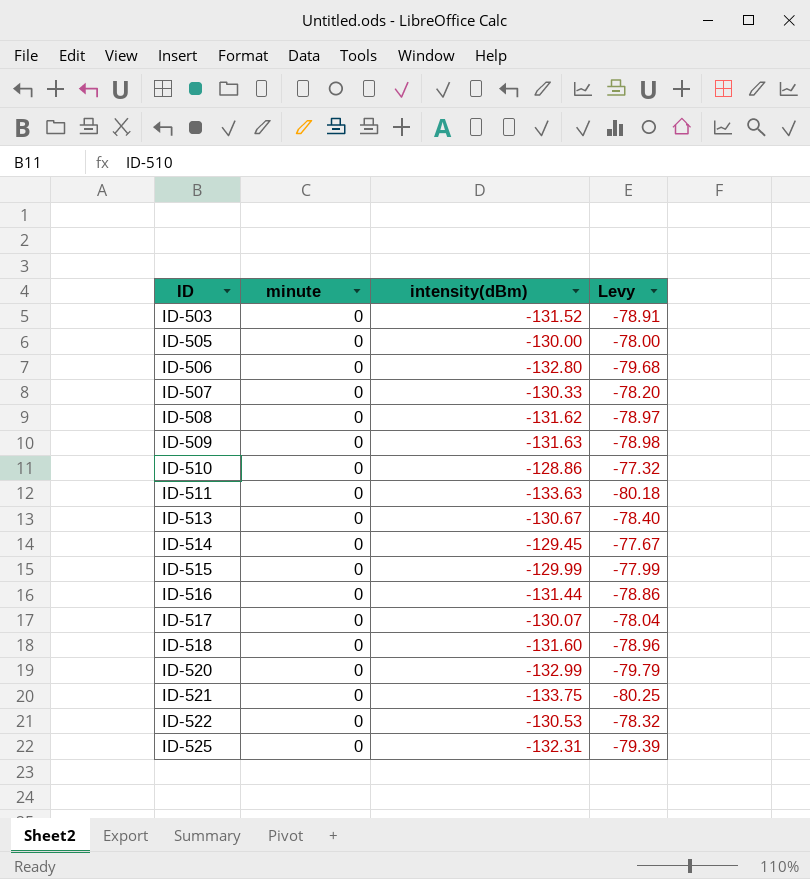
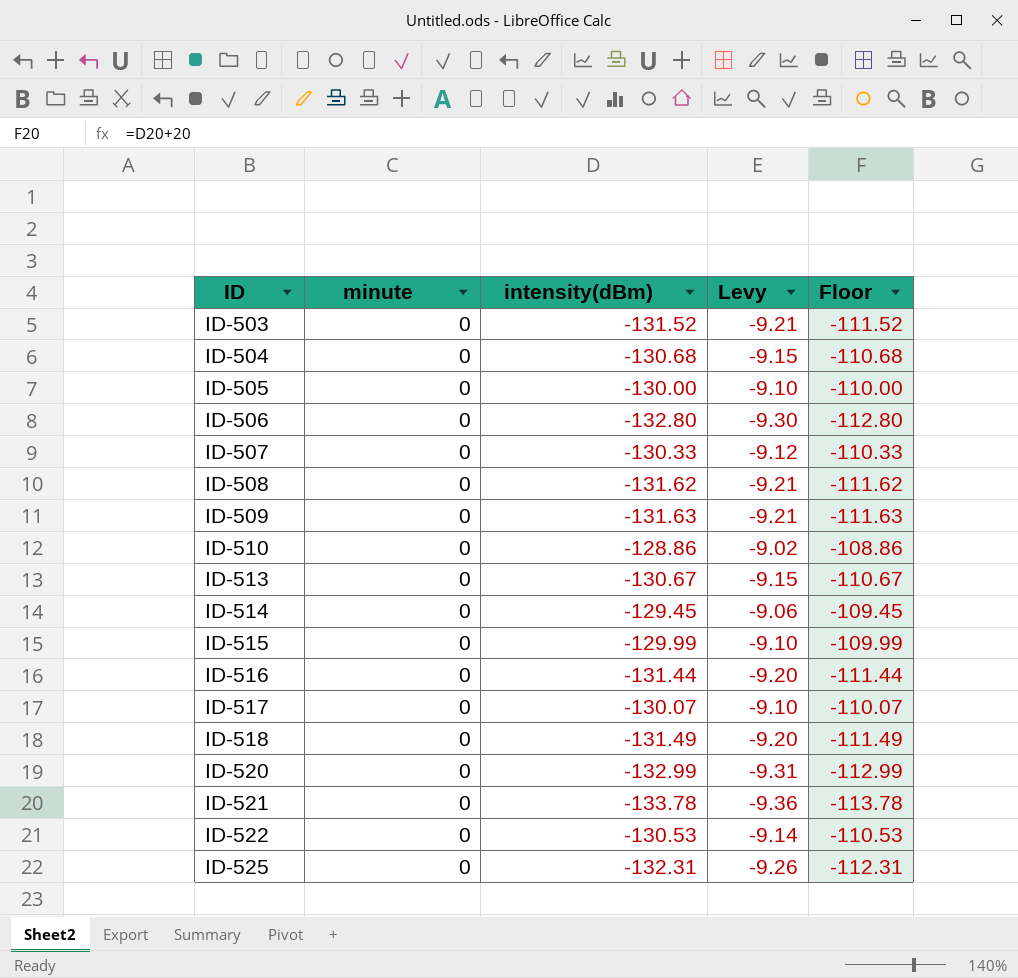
column Levy | formula: [intensity(dBm)] * 0.6 -> [intensity(dBm)] * 0.07
column Floor | formula: none -> [intensity(dBm)] + 20
row ID-511: 0 | -133.63 | -80.18 -> none
row ID-504: none -> 0 | -130.68 | -9.15 | -110.68
ID-518 | intensity(dBm): -131.60 -> -131.49
ID-521 | intensity(dBm): -133.75 -> -133.78

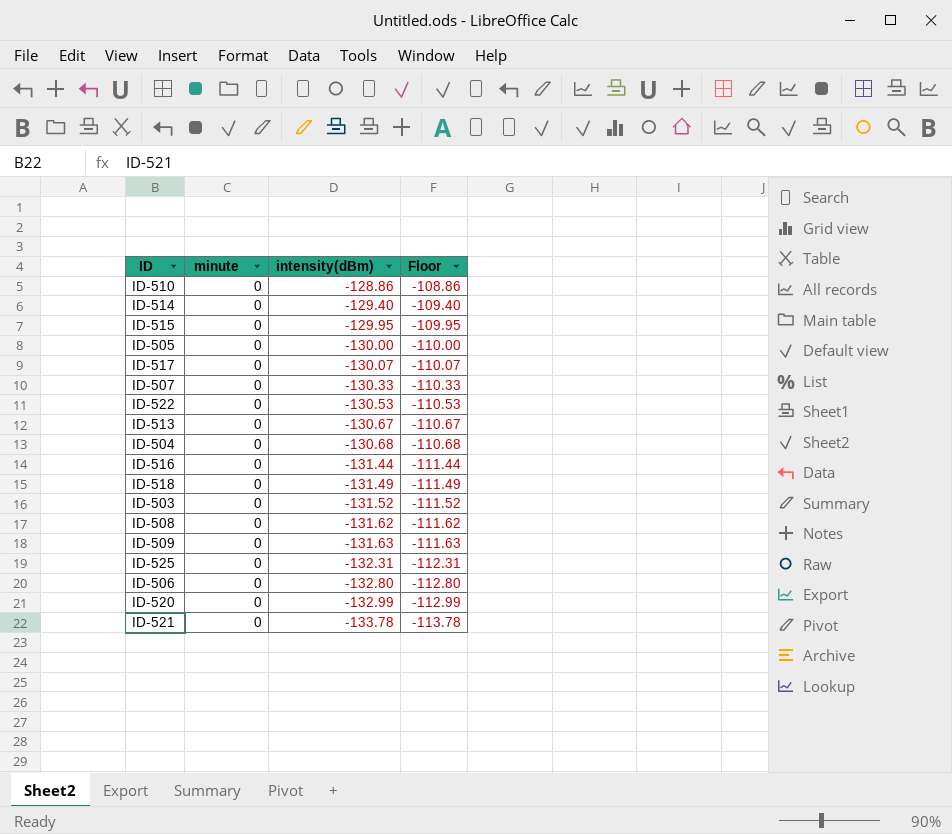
row order: ID ascending -> intensity(dBm) descending
column Levy | formula: [intensity(dBm)] * 0.07 -> none
ID-514 | intensity(dBm): -129.45 -> -129.40
ID-514 | Floor: -109.45 -> -109.40
ID-515 | intensity(dBm): -129.99 -> -129.95
ID-515 | Floor: -109.99 -> -109.95

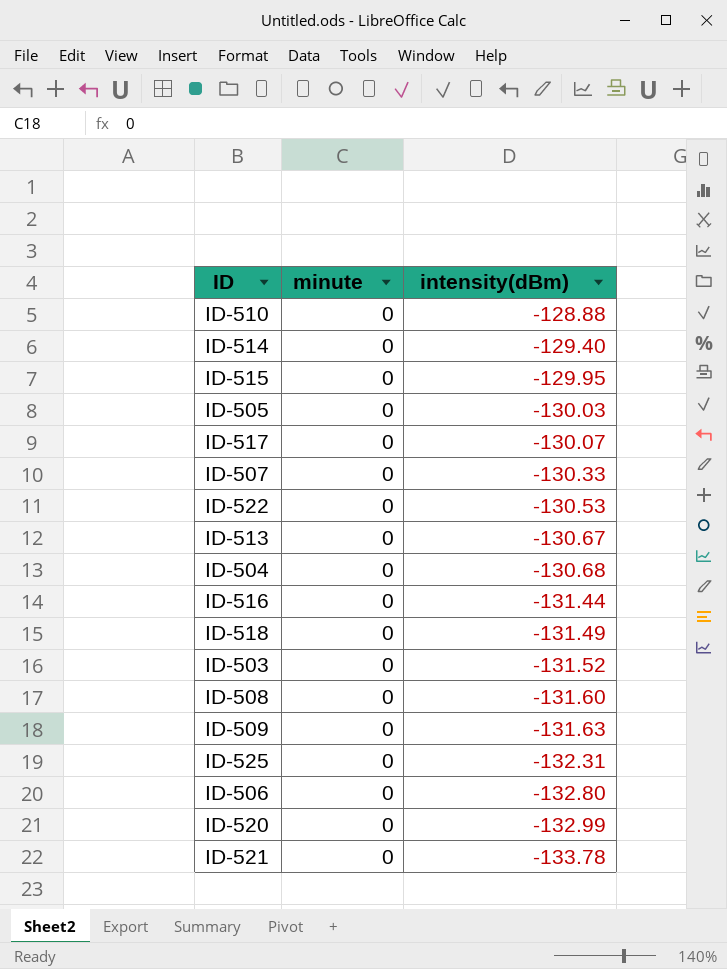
column Floor | formula: [intensity(dBm)] + 20 -> none
ID-510 | intensity(dBm): -128.86 -> -128.88
ID-505 | intensity(dBm): -130.00 -> -130.03
ID-508 | intensity(dBm): -131.62 -> -131.60

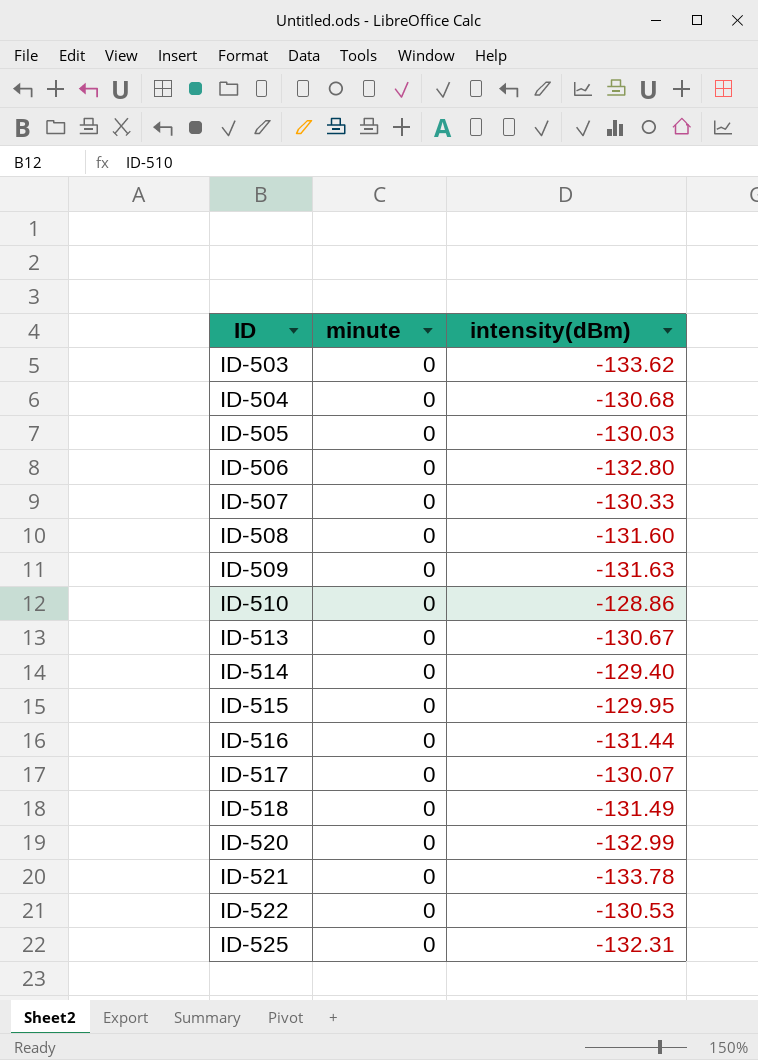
row order: intensity(dBm) descending -> ID ascending
ID-503 | intensity(dBm): -131.52 -> -133.62
ID-510 | intensity(dBm): -128.88 -> -128.86

